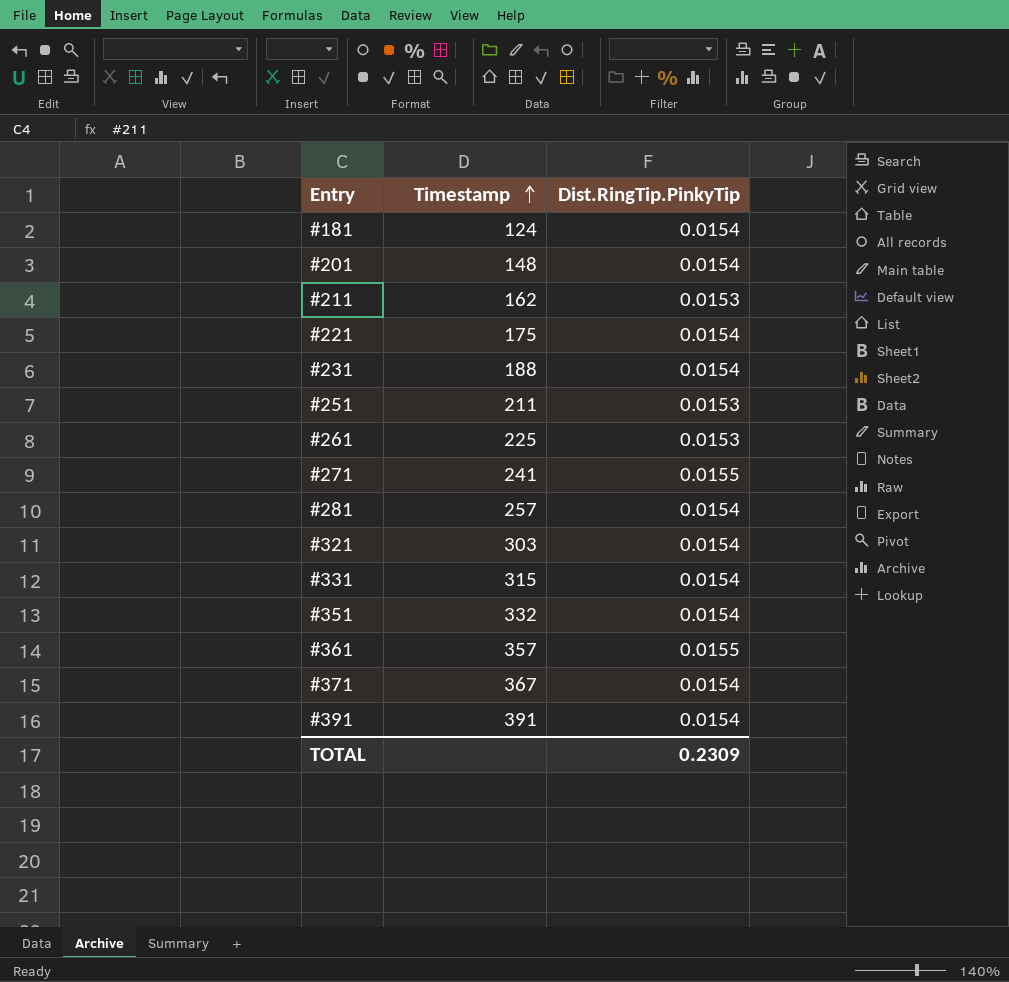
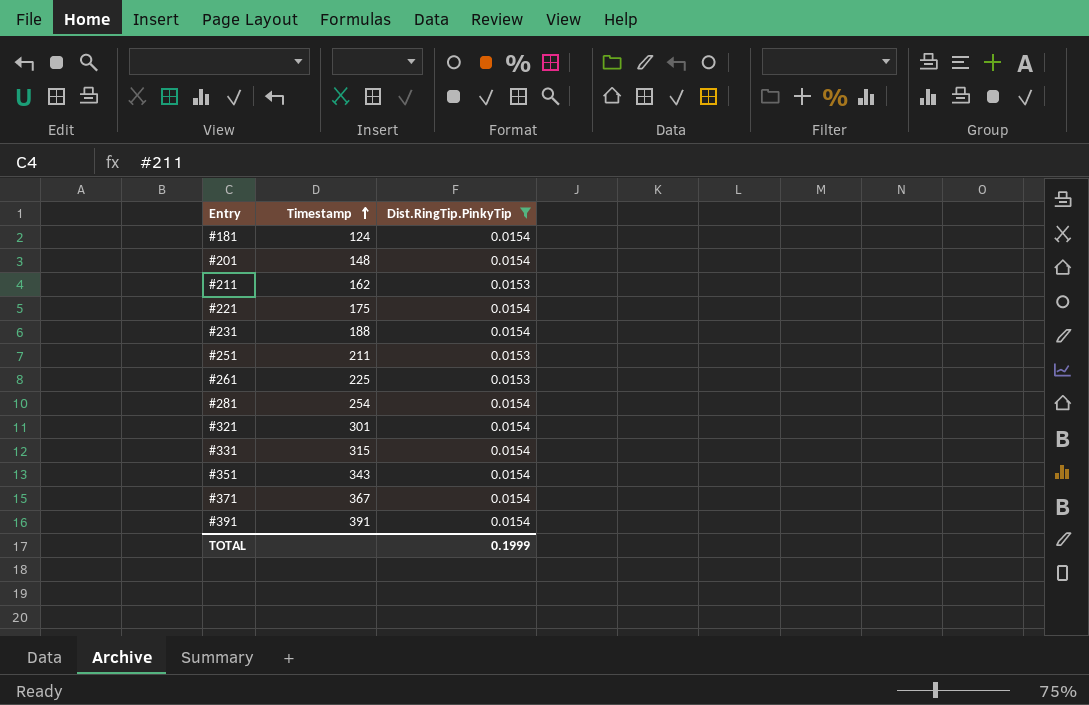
filter: none -> Dist.RingTip.PinkyTip != 0.0155
#281 | Timestamp: 257 -> 254
#321 | Timestamp: 303 -> 301
#351 | Timestamp: 332 -> 343
TOTAL | Dist.RingTip.PinkyTip: 0.2309 -> 0.1999

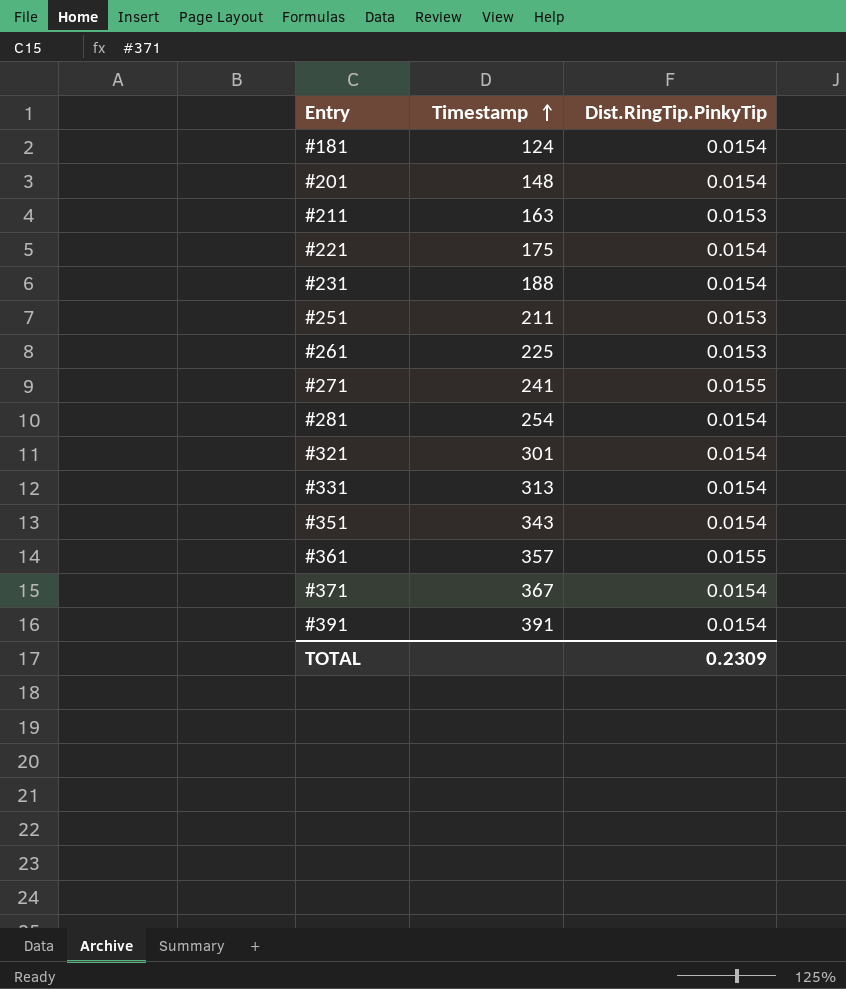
filter: Dist.RingTip.PinkyTip != 0.0155 -> none
#211 | Timestamp: 162 -> 163
#331 | Timestamp: 315 -> 313
TOTAL | Dist.RingTip.PinkyTip: 0.1999 -> 0.2309

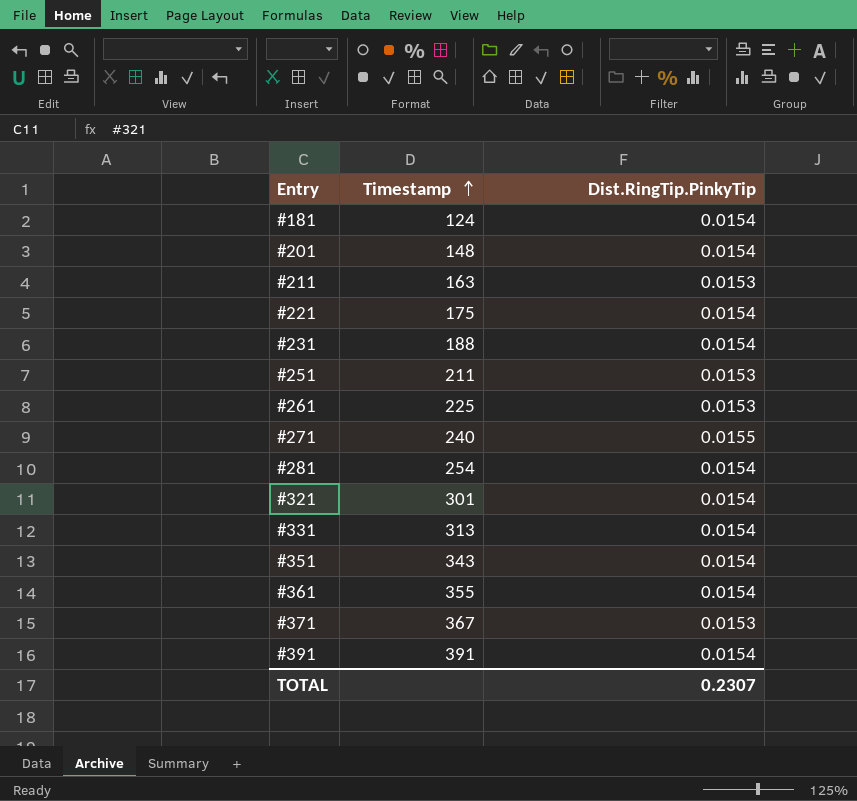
#271 | Timestamp: 241 -> 240
#361 | Timestamp: 357 -> 355
#361 | Dist.RingTip.PinkyTip: 0.0155 -> 0.0154
#371 | Dist.RingTip.PinkyTip: 0.0154 -> 0.0153
TOTAL | Dist.RingTip.PinkyTip: 0.2309 -> 0.2307

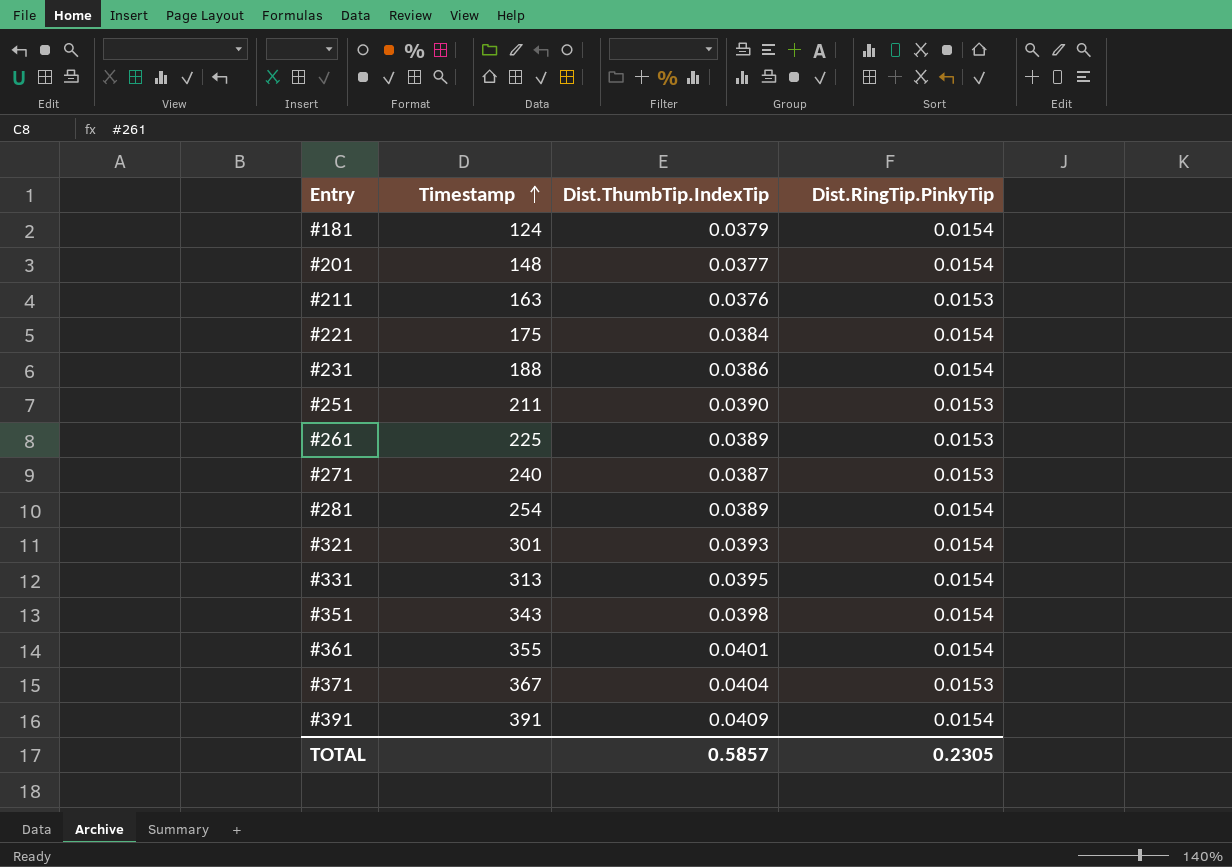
column Dist.ThumbTip.IndexTip | position: none -> 3
#271 | Dist.RingTip.PinkyTip: 0.0155 -> 0.0153
TOTAL | Dist.RingTip.PinkyTip: 0.2307 -> 0.2305

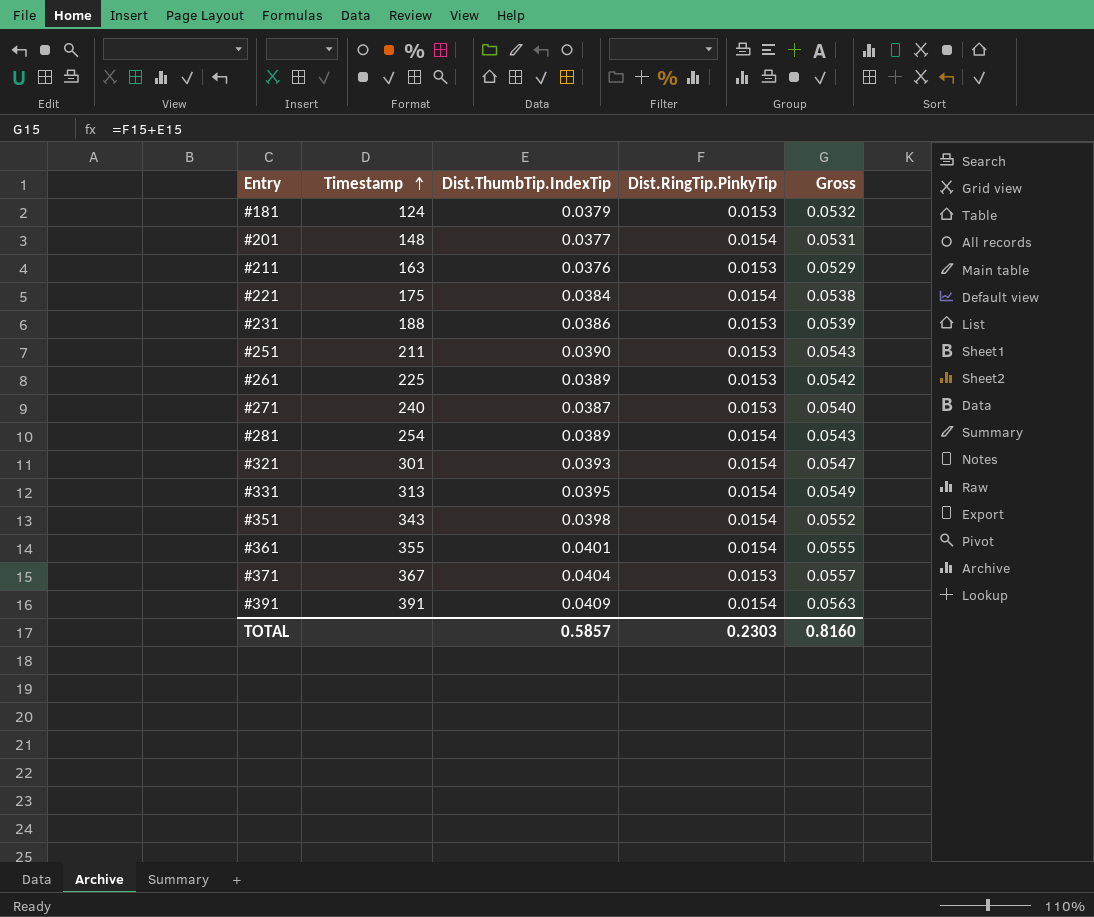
column Gross | formula: none -> [Dist.ThumbTip.IndexTip] + [Dist.RingTip.PinkyTip]
#181 | Dist.RingTip.PinkyTip: 0.0154 -> 0.0153
#231 | Dist.RingTip.PinkyTip: 0.0154 -> 0.0153
TOTAL | Dist.RingTip.PinkyTip: 0.2305 -> 0.2303

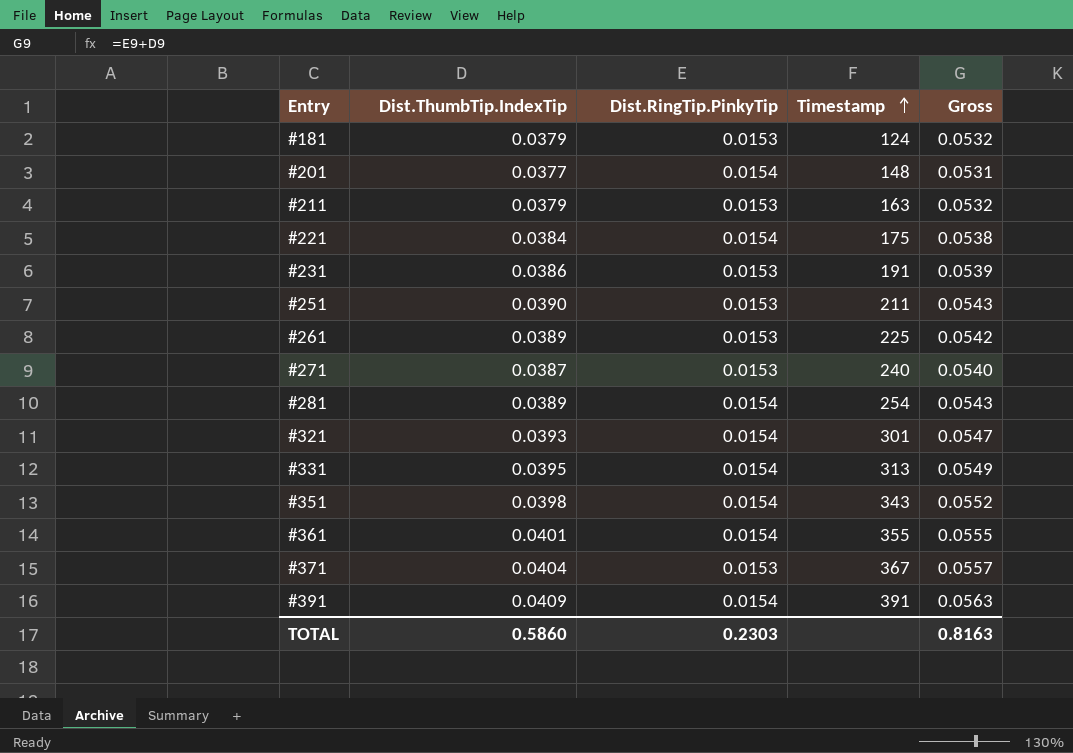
column Timestamp | position: 2 -> 4
#211 | Dist.ThumbTip.IndexTip: 0.0376 -> 0.0379
#211 | Gross: 0.0529 -> 0.0532
#231 | Timestamp: 188 -> 191
TOTAL | Dist.ThumbTip.IndexTip: 0.5857 -> 0.5860
TOTAL | Gross: 0.8160 -> 0.8163

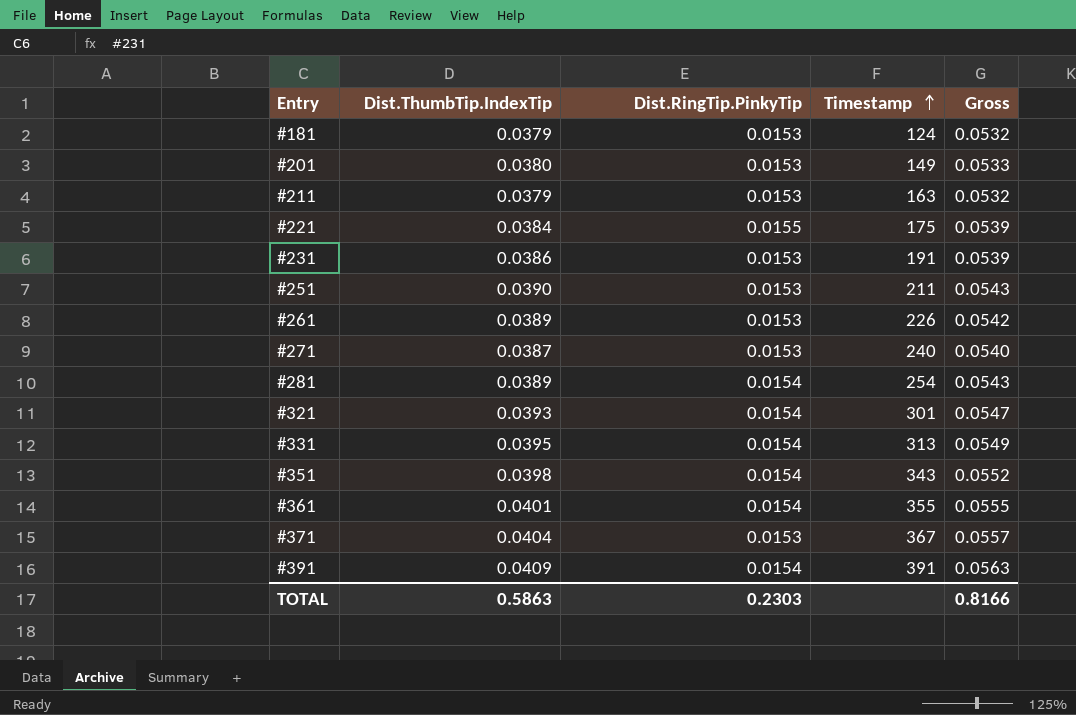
#201 | Dist.ThumbTip.IndexTip: 0.0377 -> 0.0380
#201 | Dist.RingTip.PinkyTip: 0.0154 -> 0.0153
#201 | Timestamp: 148 -> 149
#201 | Gross: 0.0531 -> 0.0533
#221 | Dist.RingTip.PinkyTip: 0.0154 -> 0.0155
#221 | Gross: 0.0538 -> 0.0539
#261 | Timestamp: 225 -> 226
TOTAL | Dist.ThumbTip.IndexTip: 0.5860 -> 0.5863
TOTAL | Gross: 0.8163 -> 0.8166

